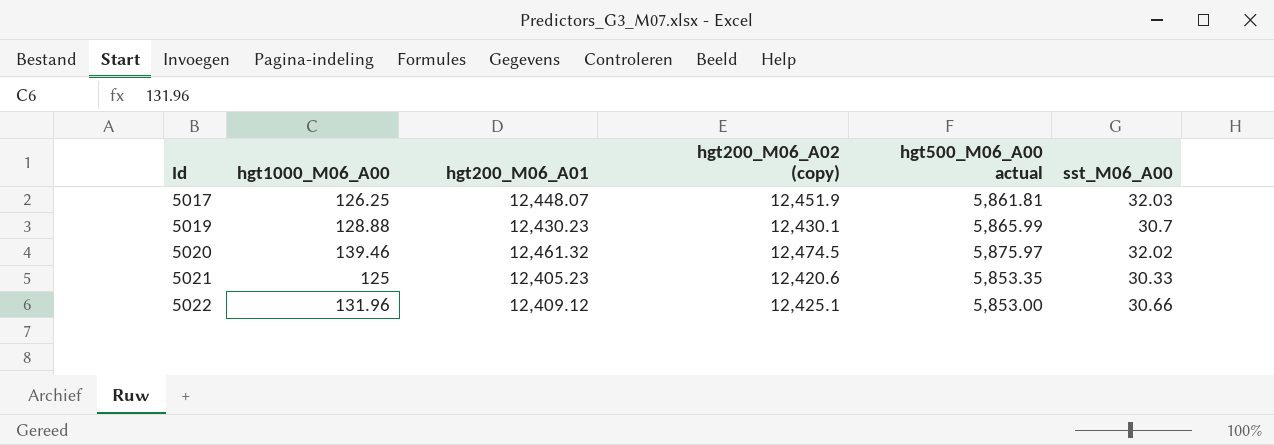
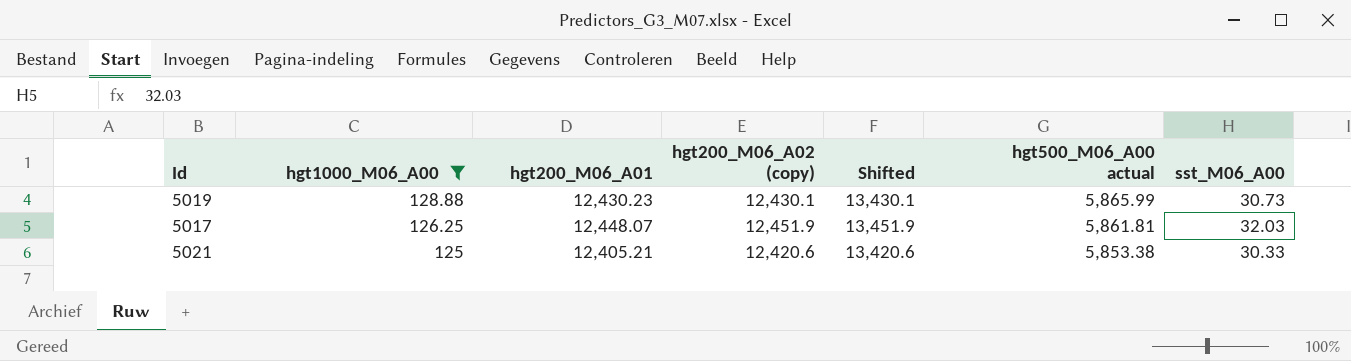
filter: none -> hgt1000_M06_A00 <= 128.88
row order: Id ascending -> hgt1000_M06_A00 descending
column Shifted | formula: none -> [hgt200_M06_A02 (copy)] + 1000
5019 | sst_M06_A00: 30.7 -> 30.73
5021 | hgt200_M06_A01: 12,405.23 -> 12,405.21
5021 | hgt500_M06_A00 actual: 5,853.35 -> 5,853.38

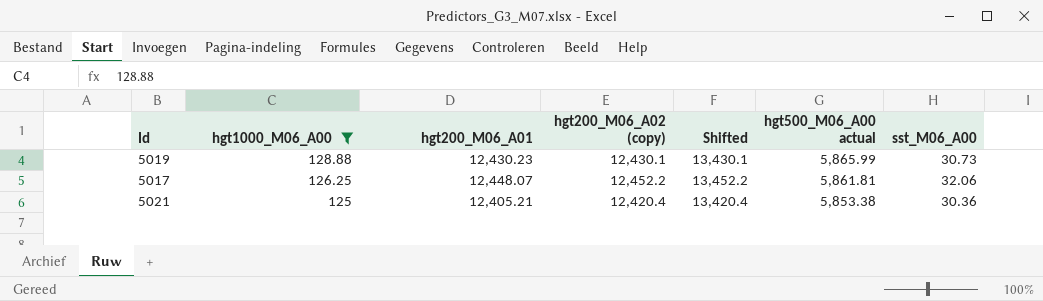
5017 | hgt200_M06_A02 (copy): 12,451.9 -> 12,452.2
5017 | Shifted: 13,451.9 -> 13,452.2
5017 | sst_M06_A00: 32.03 -> 32.06
5021 | hgt200_M06_A02 (copy): 12,420.6 -> 12,420.4
5021 | Shifted: 13,420.6 -> 13,420.4
5021 | sst_M06_A00: 30.33 -> 30.36

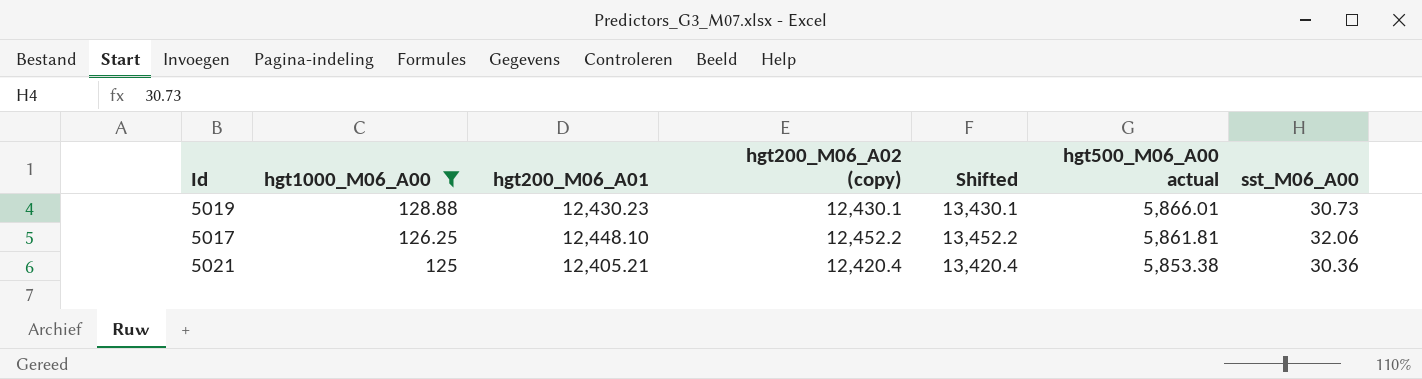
5019 | hgt500_M06_A00 actual: 5,865.99 -> 5,866.01
5017 | hgt200_M06_A01: 12,448.07 -> 12,448.10

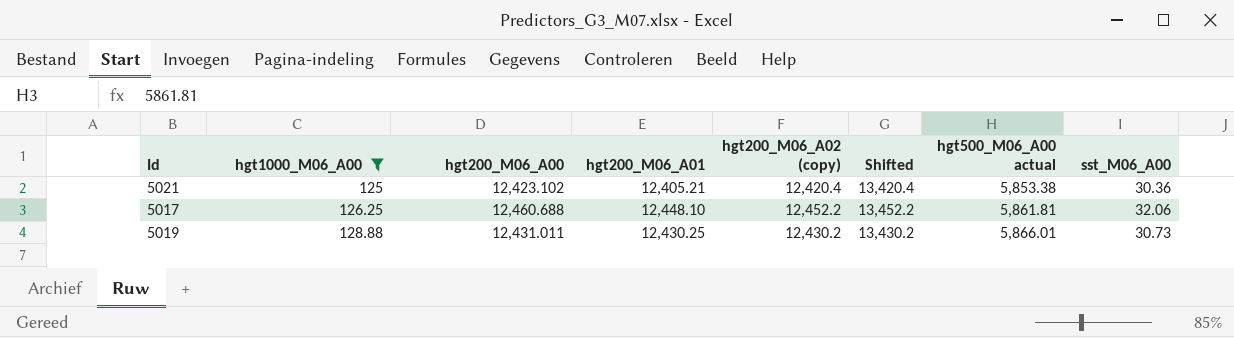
row order: hgt1000_M06_A00 descending -> hgt1000_M06_A00 ascending
column hgt200_M06_A00 | position: none -> 3
5019 | hgt200_M06_A01: 12,430.23 -> 12,430.25
5019 | hgt200_M06_A02 (copy): 12,430.1 -> 12,430.2
5019 | Shifted: 13,430.1 -> 13,430.2

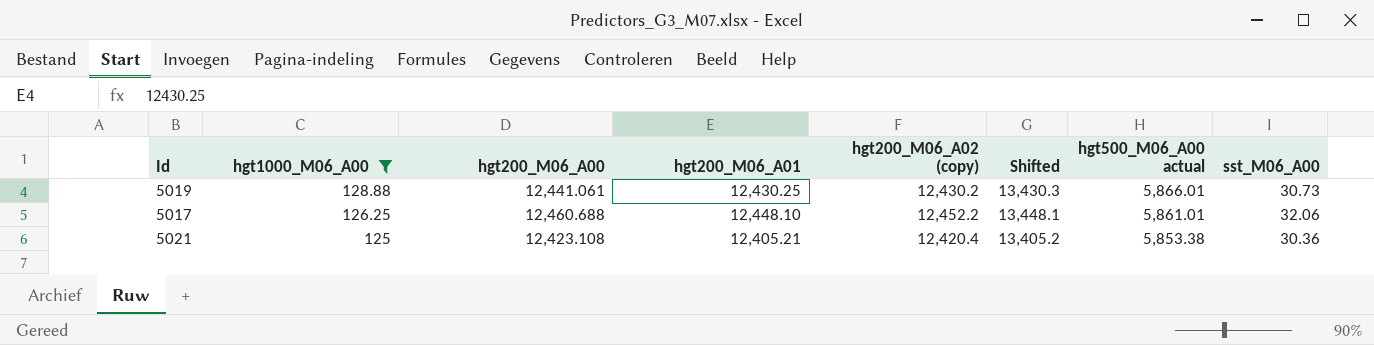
row order: hgt1000_M06_A00 ascending -> hgt1000_M06_A00 descending
column Shifted | formula: [hgt200_M06_A02 (copy)] + 1000 -> [hgt200_M06_A01] + 1000
5019 | hgt200_M06_A00: 12,431.011 -> 12,441.061
5017 | hgt500_M06_A00 actual: 5,861.81 -> 5,861.01
5021 | hgt200_M06_A00: 12,423.102 -> 12,423.108

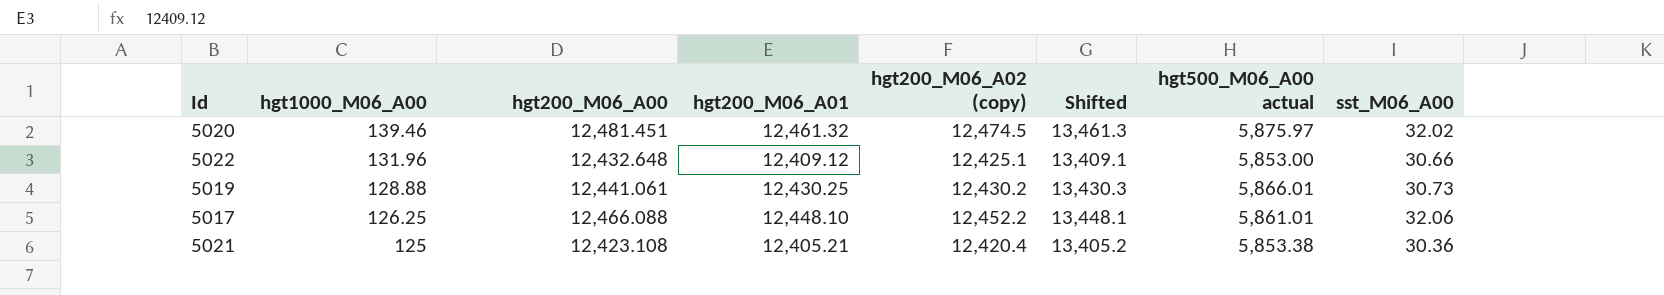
filter: hgt1000_M06_A00 <= 128.88 -> none
5017 | hgt200_M06_A00: 12,460.688 -> 12,466.088

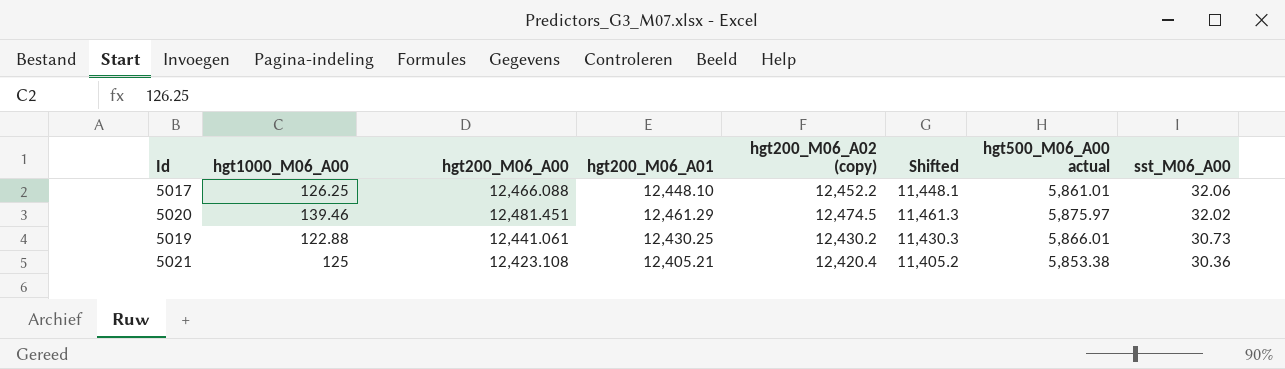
row order: hgt1000_M06_A00 descending -> sst_M06_A00 descending
column Shifted | formula: [hgt200_M06_A01] + 1000 -> [hgt200_M06_A01] - 1000
row 5022: 131.96 | 12,432.648 | 12,409.12 | 12,425.1 | 13,409.1 | 5,853.00 | 30.66 -> none
5020 | hgt200_M06_A01: 12,461.32 -> 12,461.29
5019 | hgt1000_M06_A00: 128.88 -> 122.88

